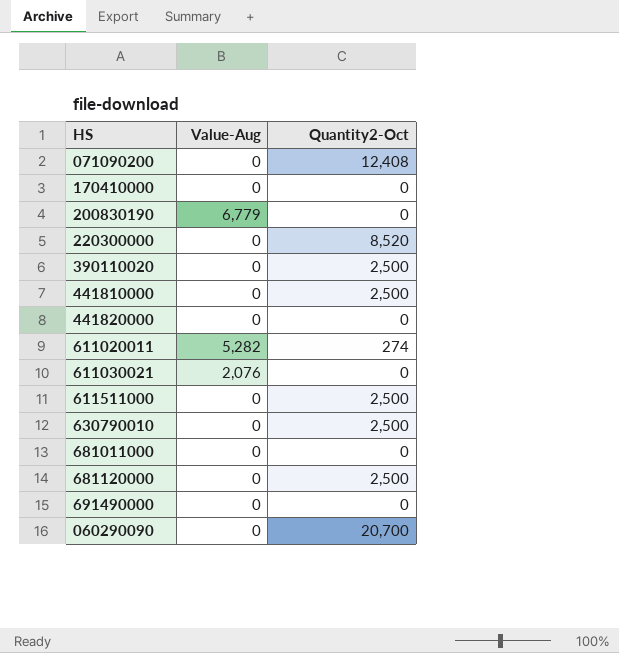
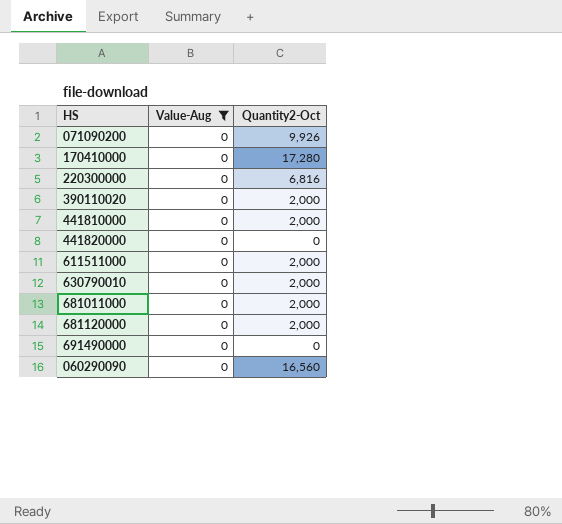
filter: none -> Value-Aug = 0
071090200 | Quantity2-Oct: 12,408 -> 9,926
170410000 | Quantity2-Oct: 0 -> 17,280
220300000 | Quantity2-Oct: 8,520 -> 6,816
390110020 | Quantity2-Oct: 2,500 -> 2,000
441810000 | Quantity2-Oct: 2,500 -> 2,000
611511000 | Quantity2-Oct: 2,500 -> 2,000
630790010 | Quantity2-Oct: 2,500 -> 2,000
681011000 | Quantity2-Oct: 0 -> 2,000
681120000 | Quantity2-Oct: 2,500 -> 2,000
060290090 | Quantity2-Oct: 20,700 -> 16,560

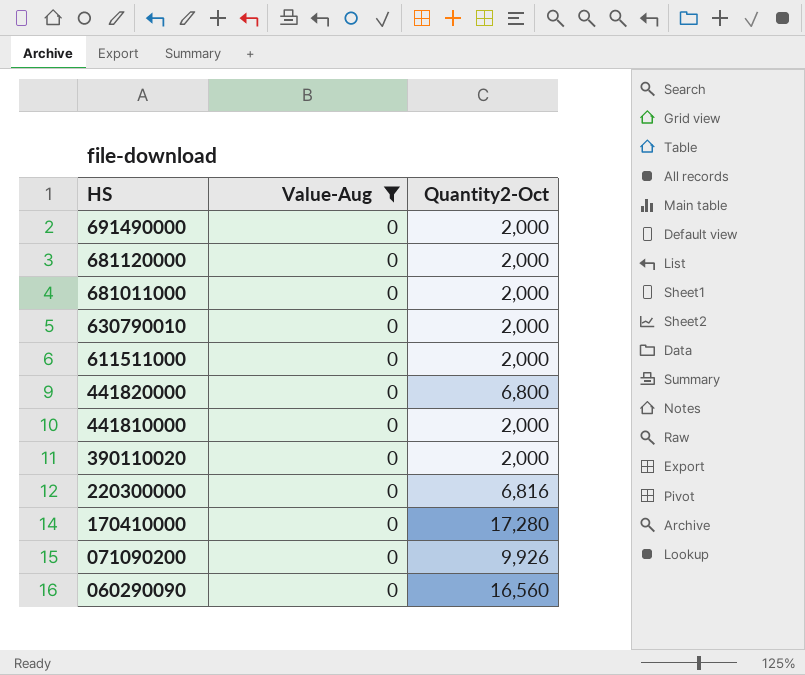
row order: none -> HS descending
691490000 | Quantity2-Oct: 0 -> 2,000
441820000 | Quantity2-Oct: 0 -> 6,800

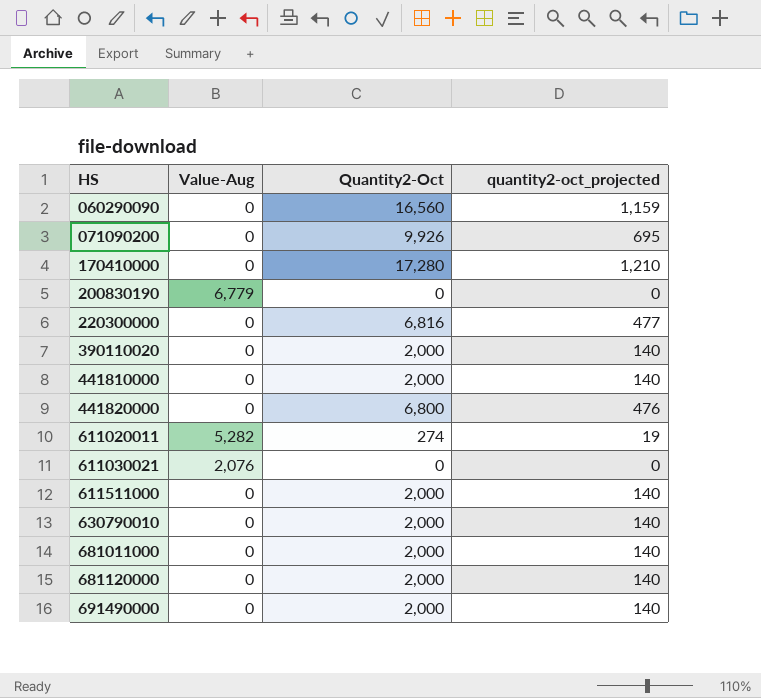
filter: Value-Aug = 0 -> none
row order: HS descending -> HS ascending
column quantity2-oct_projected | formula: none -> [Quantity2-Oct] * 0.07

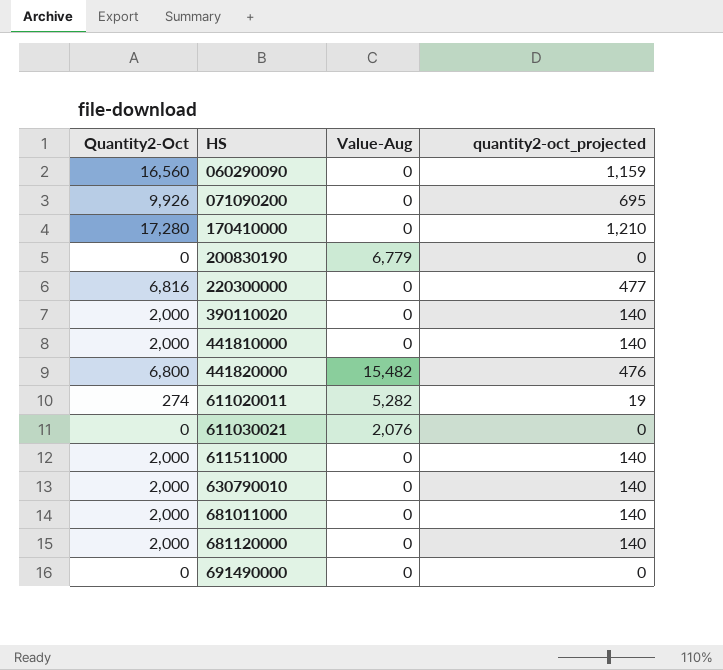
column Quantity2-Oct | position: 3 -> 1
441820000 | Value-Aug: 0 -> 15,482
691490000 | Quantity2-Oct: 2,000 -> 0
691490000 | quantity2-oct_projected: 140 -> 0

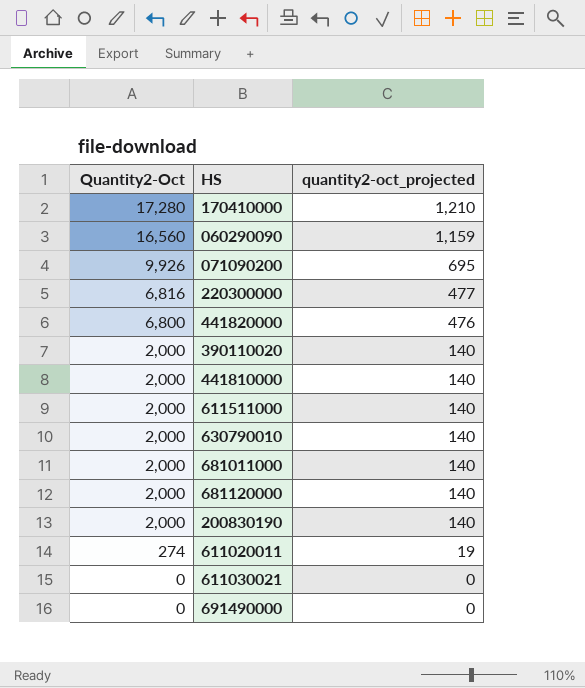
row order: HS ascending -> Quantity2-Oct descending
column Value-Aug | position: 3 -> none
200830190 | Quantity2-Oct: 0 -> 2,000
200830190 | quantity2-oct_projected: 0 -> 140

